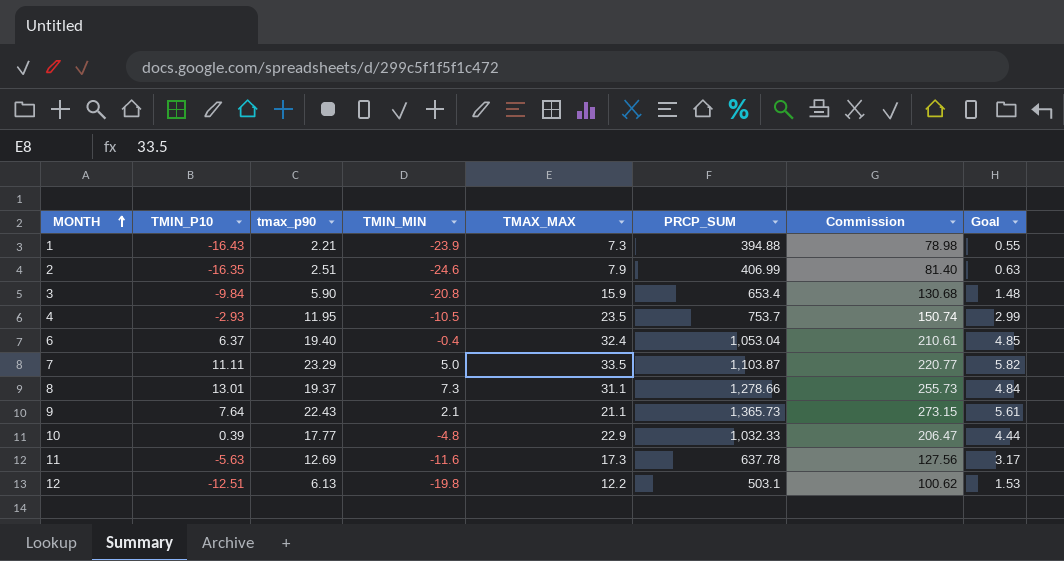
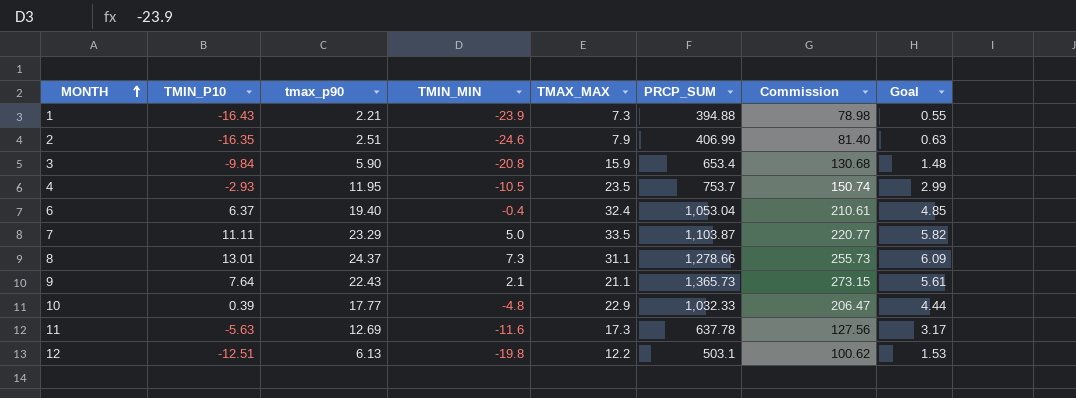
8 | tmax_p90: 19.37 -> 24.37
8 | Goal: 4.84 -> 6.09

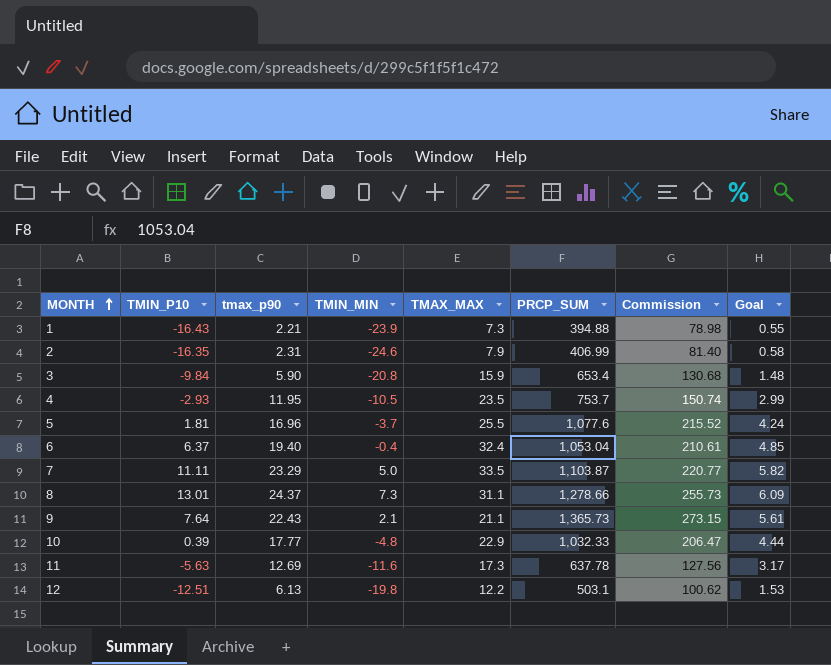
2 | tmax_p90: 2.51 -> 2.31
2 | Goal: 0.63 -> 0.58
row 5: none -> 1.81 | 16.96 | -3.7 | 25.5 | 1,077.6 | 215.52 | 4.24

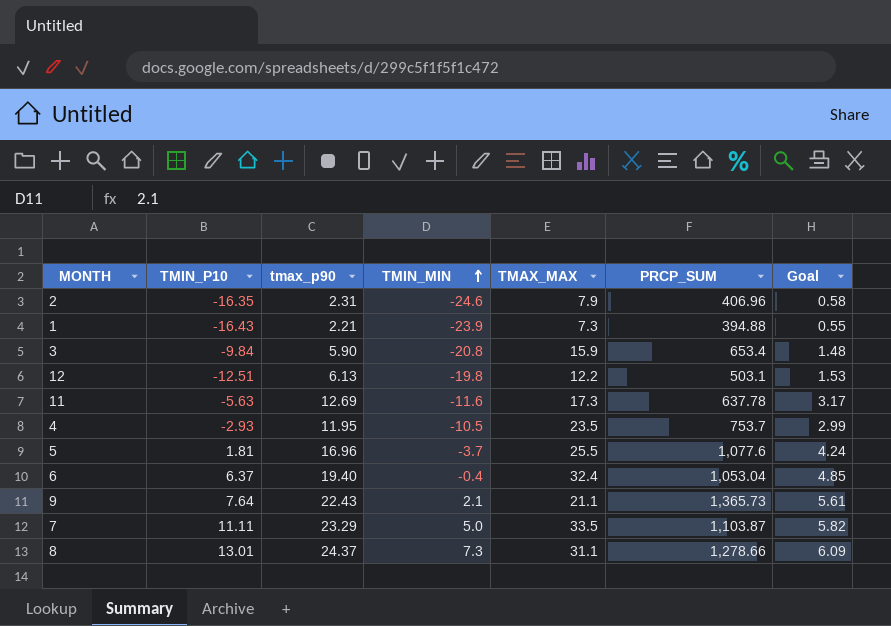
row order: MONTH ascending -> TMIN_MIN ascending
column Commission | formula: [PRCP_SUM] * 0.2 -> none
row 10: 0.39 | 17.77 | -4.8 | 22.9 | 1,032.33 | 206.47 | 4.44 -> none
2 | PRCP_SUM: 406.99 -> 406.96

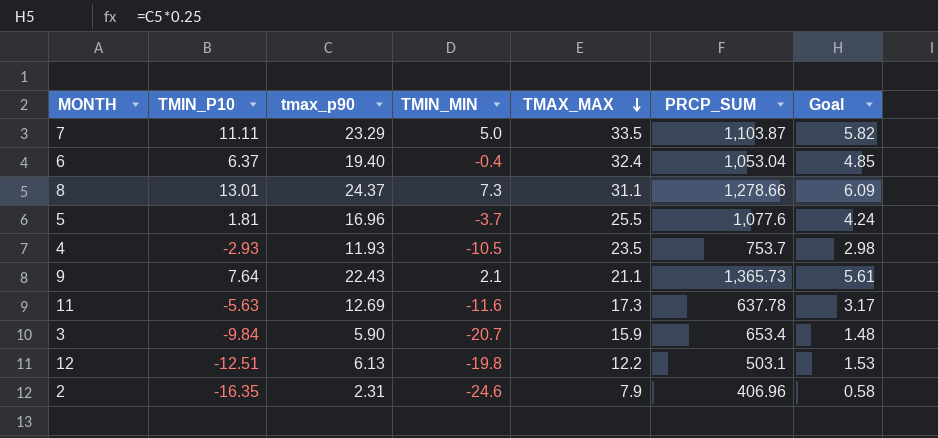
row order: TMIN_MIN ascending -> TMAX_MAX descending
row 1: -16.43 | 2.21 | -23.9 | 7.3 | 394.88 | 0.55 -> none
4 | tmax_p90: 11.95 -> 11.93
4 | Goal: 2.99 -> 2.98
3 | TMIN_MIN: -20.8 -> -20.7

